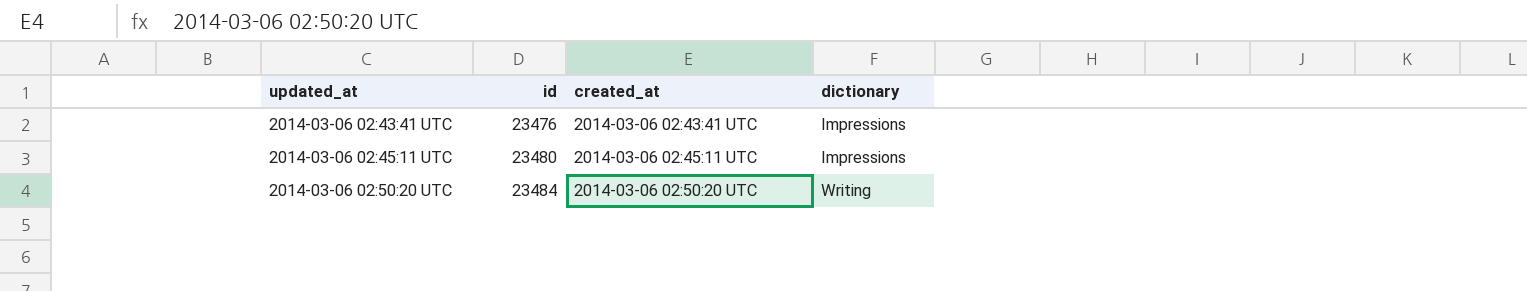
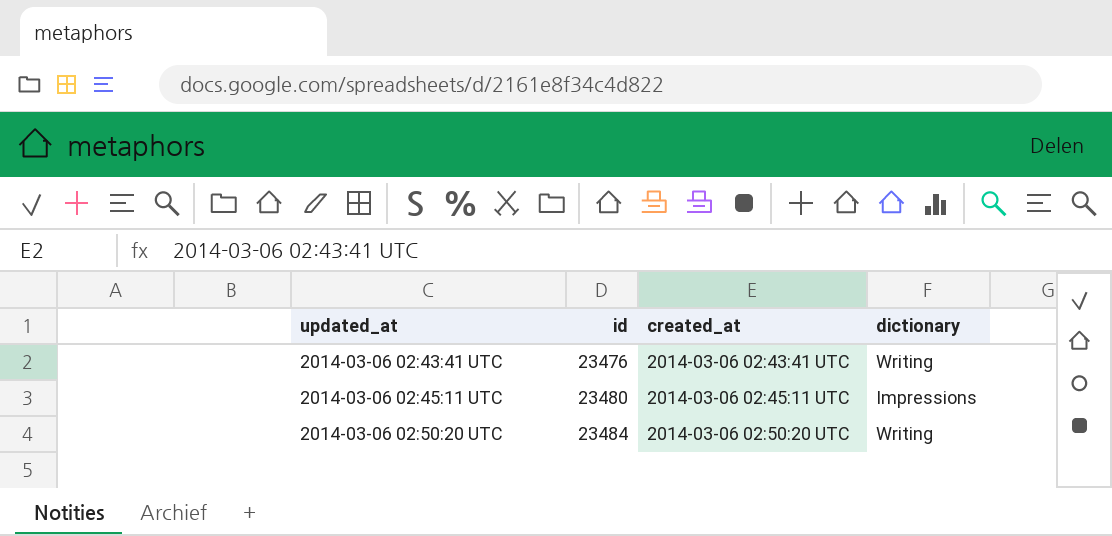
2014-03-06 02:43:41 UTC | dictionary: Impressions -> Writing

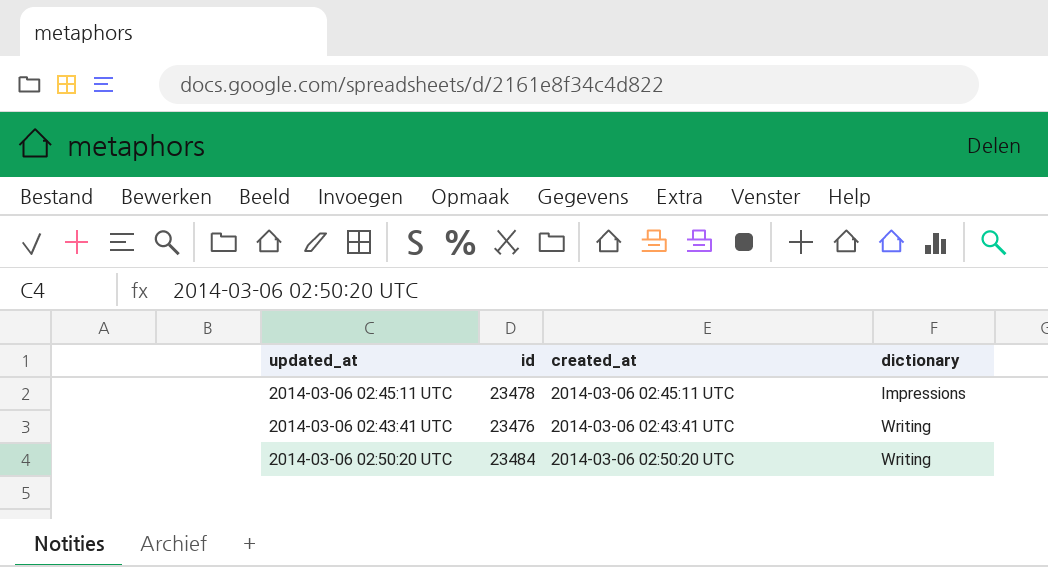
row order: updated_at ascending -> dictionary ascending
2014-03-06 02:45:11 UTC | id: 23480 -> 23478

